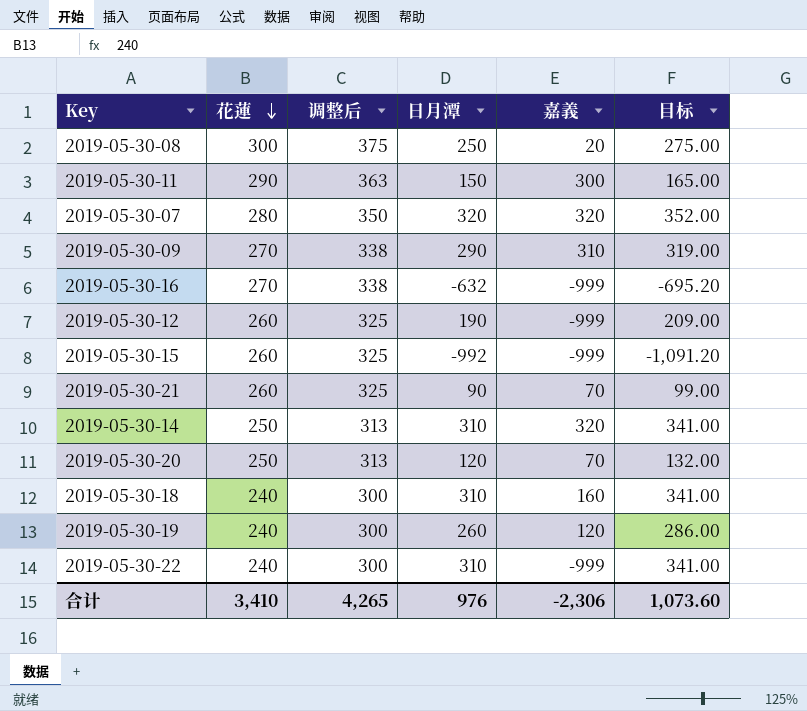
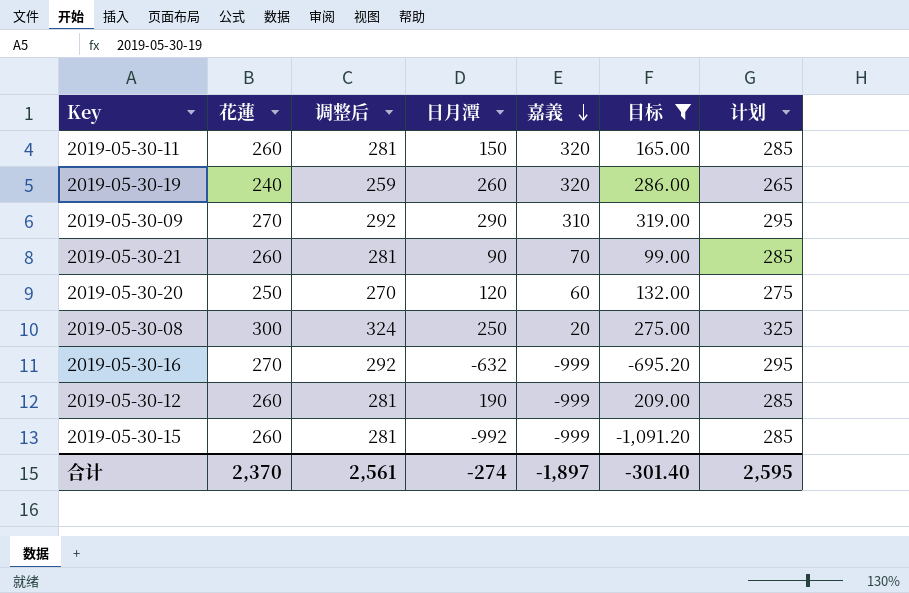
filter: none -> 目标 <= 319.00
row order: 花蓮 descending -> 嘉義 descending
column 调整后 | formula: [花蓮] * 1.25 -> [花蓮] * 1.08
column 计划 | formula: none -> [花蓮] + 25
2019-05-30-11 | 花蓮: 290 -> 260
2019-05-30-11 | 嘉義: 300 -> 320
2019-05-30-19 | 嘉義: 120 -> 320
2019-05-30-20 | 嘉義: 70 -> 60
合计 | 花蓮: 3,410 -> 2,370
合计 | 调整后: 4,265 -> 2,561
合计 | 日月潭: 976 -> -274
合计 | 嘉義: -2,306 -> -1,897
合计 | 目标: 1,073.60 -> -301.40

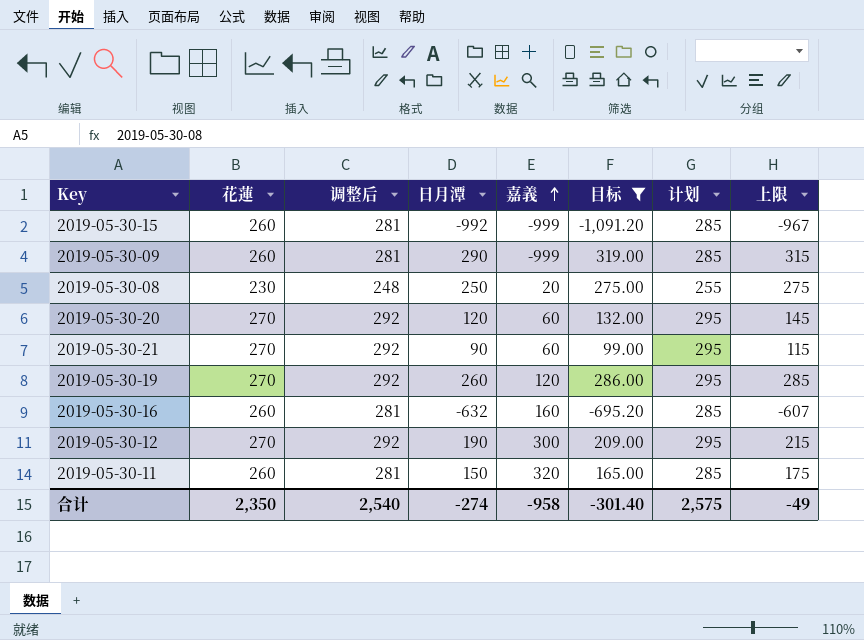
row order: 嘉義 descending -> 嘉義 ascending
column 上限 | formula: none -> [日月潭] + 25
2019-05-30-09 | 花蓮: 270 -> 260
2019-05-30-09 | 调整后: 292 -> 281
2019-05-30-09 | 嘉義: 310 -> -999
2019-05-30-09 | 计划: 295 -> 285
2019-05-30-08 | 花蓮: 300 -> 230
2019-05-30-08 | 调整后: 324 -> 248
2019-05-30-08 | 计划: 325 -> 255
2019-05-30-20 | 花蓮: 250 -> 270
2019-05-30-20 | 调整后: 270 -> 292
2019-05-30-20 | 计划: 275 -> 295
2019-05-30-21 | 花蓮: 260 -> 270
2019-05-30-21 | 调整后: 281 -> 292
2019-05-30-21 | 嘉義: 70 -> 60
2019-05-30-21 | 计划: 285 -> 295
2019-05-30-19 | 花蓮: 240 -> 270
2019-05-30-19 | 调整后: 259 -> 292
2019-05-30-19 | 嘉義: 320 -> 120
2019-05-30-19 | 计划: 265 -> 295
2019-05-30-16 | 花蓮: 270 -> 260
2019-05-30-16 | 调整后: 292 -> 281
2019-05-30-16 | 嘉義: -999 -> 160
2019-05-30-16 | 计划: 295 -> 285
2019-05-30-12 | 花蓮: 260 -> 270
2019-05-30-12 | 调整后: 281 -> 292
2019-05-30-12 | 嘉義: -999 -> 300
2019-05-30-12 | 计划: 285 -> 295
合计 | 花蓮: 2,370 -> 2,350
合计 | 调整后: 2,561 -> 2,540
合计 | 嘉義: -1,897 -> -958
合计 | 计划: 2,595 -> 2,575

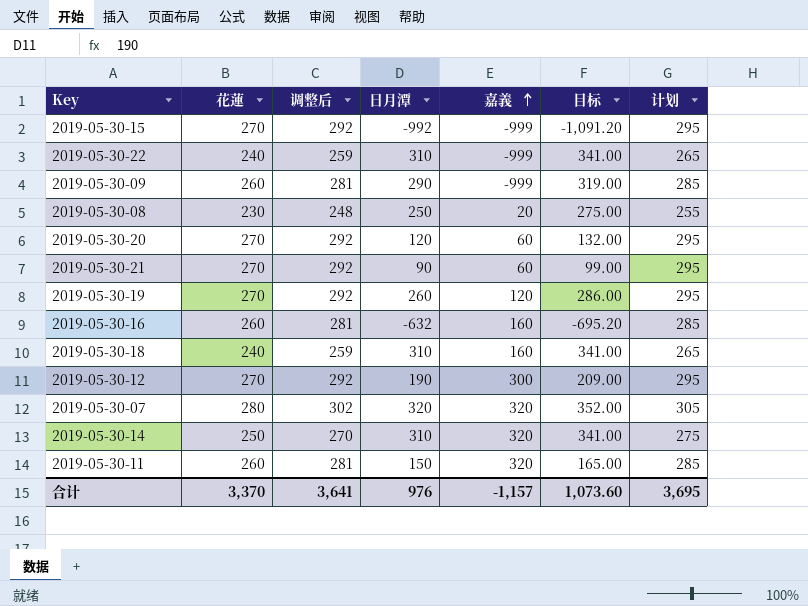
filter: 目标 <= 319.00 -> none
column 上限 | formula: [日月潭] + 25 -> none
2019-05-30-15 | 花蓮: 260 -> 270
2019-05-30-15 | 调整后: 281 -> 292
2019-05-30-15 | 计划: 285 -> 295
合计 | 花蓮: 2,350 -> 3,370
合计 | 调整后: 2,540 -> 3,641
合计 | 日月潭: -274 -> 976
合计 | 嘉義: -958 -> -1,157
合计 | 目标: -301.40 -> 1,073.60
合计 | 计划: 2,575 -> 3,695

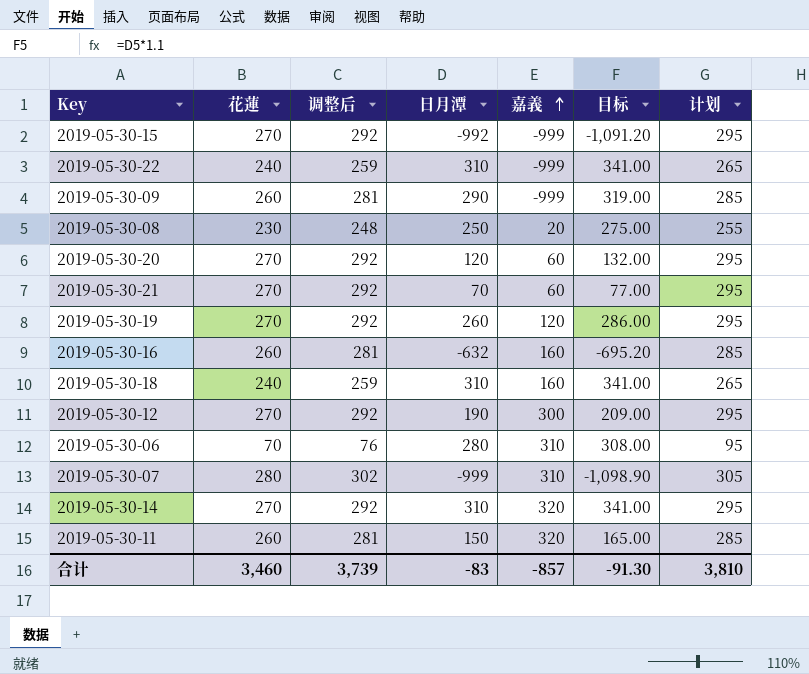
2019-05-30-21 | 日月潭: 90 -> 70
2019-05-30-21 | 目标: 99.00 -> 77.00
row 2019-05-30-06: none -> 70 | 76 | 280 | 310 | 308.00 | 95
2019-05-30-07 | 日月潭: 320 -> -999
2019-05-30-07 | 嘉義: 320 -> 310
2019-05-30-07 | 目标: 352.00 -> -1,098.90
2019-05-30-14 | 花蓮: 250 -> 270
2019-05-30-14 | 调整后: 270 -> 292
2019-05-30-14 | 计划: 275 -> 295
合计 | 花蓮: 3,370 -> 3,460
合计 | 调整后: 3,641 -> 3,739
合计 | 日月潭: 976 -> -83
合计 | 嘉義: -1,157 -> -857
合计 | 目标: 1,073.60 -> -91.30
合计 | 计划: 3,695 -> 3,810

